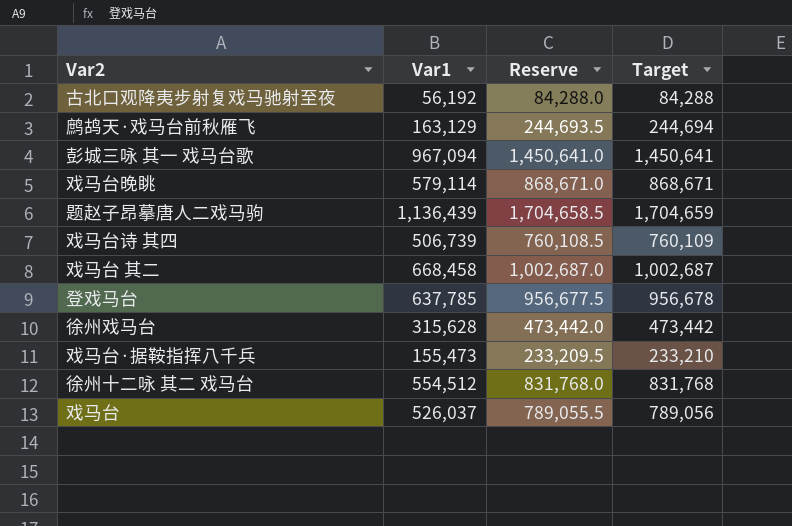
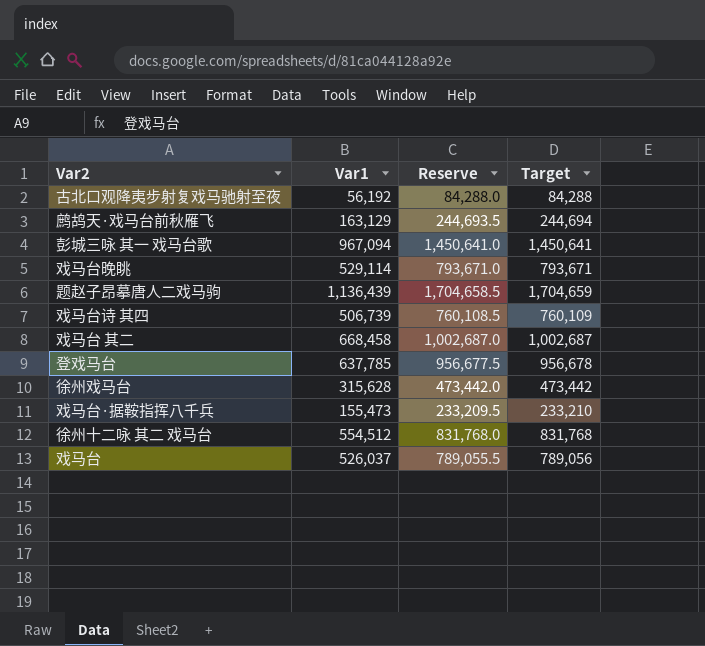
戏马台晚眺 | Var1: 579,114 -> 529,114
戏马台晚眺 | Reserve: 868,671.0 -> 793,671.0
戏马台晚眺 | Target: 868,671 -> 793,671

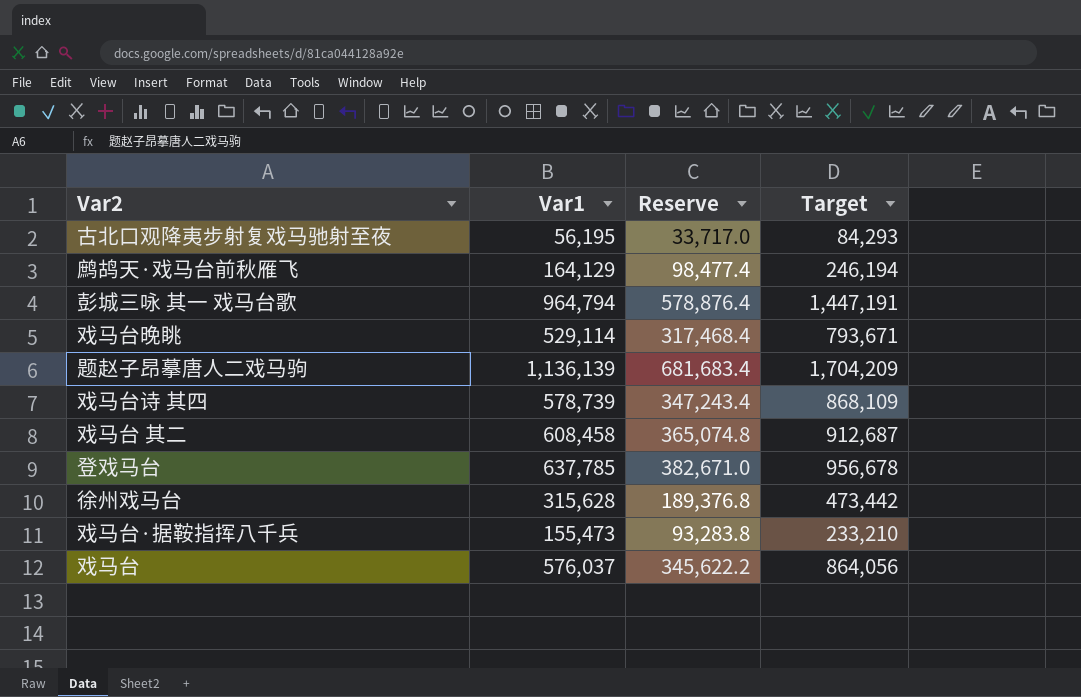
column Reserve | formula: [Var1] * 1.5 -> [Var1] * 0.6
row 徐州十二咏 其二 戏马台: 554,512 | 831,768.0 | 831,768 -> none
古北口观降夷步射复戏马驰射至夜 | Var1: 56,192 -> 56,195
古北口观降夷步射复戏马驰射至夜 | Target: 84,288 -> 84,293
鹧鸪天·戏马台前秋雁飞 | Var1: 163,129 -> 164,129
鹧鸪天·戏马台前秋雁飞 | Target: 244,694 -> 246,194
彭城三咏 其一 戏马台歌 | Var1: 967,094 -> 964,794
彭城三咏 其一 戏马台歌 | Target: 1,450,641 -> 1,447,191
题赵子昂摹唐人二戏马驹 | Var1: 1,136,439 -> 1,136,139
题赵子昂摹唐人二戏马驹 | Target: 1,704,659 -> 1,704,209
戏马台诗 其四 | Var1: 506,739 -> 578,739
戏马台诗 其四 | Target: 760,109 -> 868,109
戏马台 其二 | Var1: 668,458 -> 608,458
戏马台 其二 | Target: 1,002,687 -> 912,687
戏马台 | Var1: 526,037 -> 576,037
戏马台 | Target: 789,056 -> 864,056

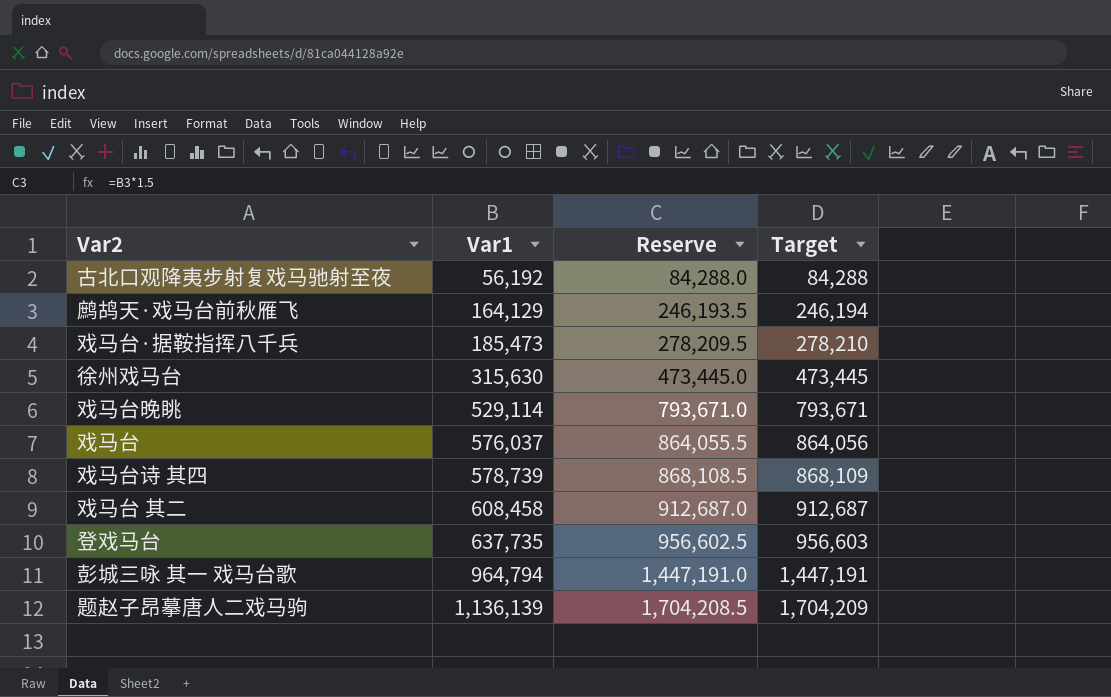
row order: none -> Var1 ascending
column Reserve | formula: [Var1] * 0.6 -> [Var1] * 1.5
古北口观降夷步射复戏马驰射至夜 | Var1: 56,195 -> 56,192
古北口观降夷步射复戏马驰射至夜 | Target: 84,293 -> 84,288
戏马台·据鞍指挥八千兵 | Var1: 155,473 -> 185,473
戏马台·据鞍指挥八千兵 | Target: 233,210 -> 278,210
徐州戏马台 | Var1: 315,628 -> 315,630
徐州戏马台 | Target: 473,442 -> 473,445
登戏马台 | Var1: 637,785 -> 637,735
登戏马台 | Target: 956,678 -> 956,603

